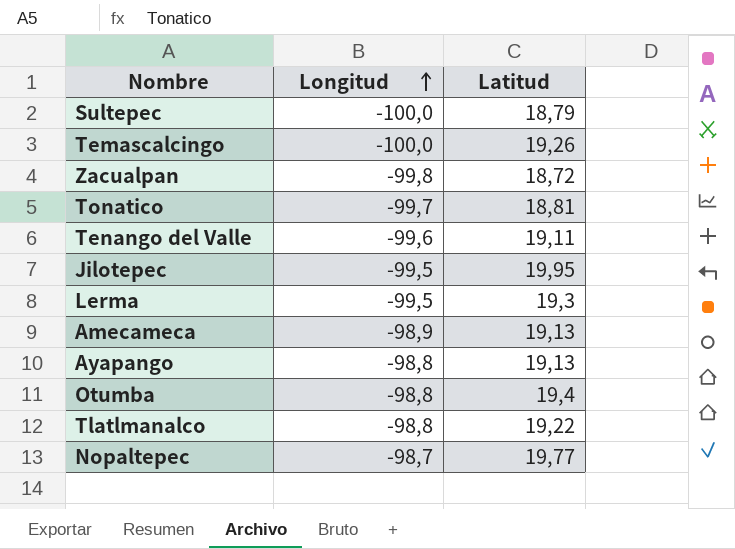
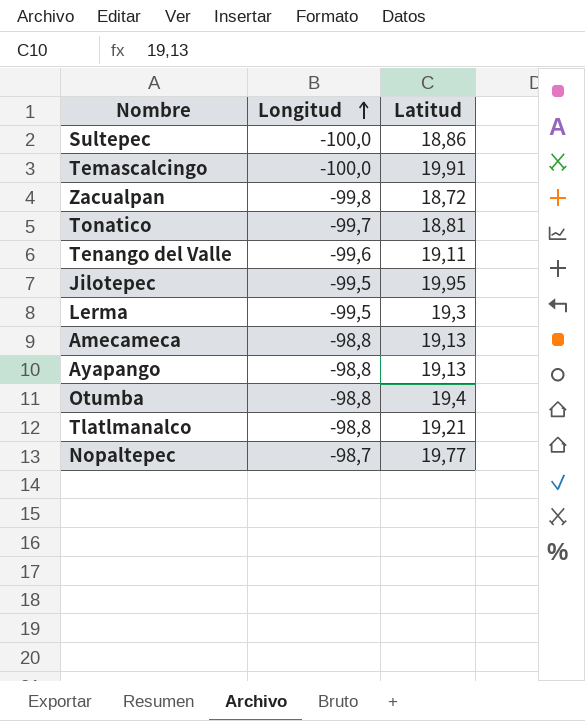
Sultepec | Latitud: 18,79 -> 18,86
Temascalcingo | Latitud: 19,26 -> 19,91
Amecameca | Longitud: -98,9 -> -98,8
Tlatlmanalco | Latitud: 19,22 -> 19,21

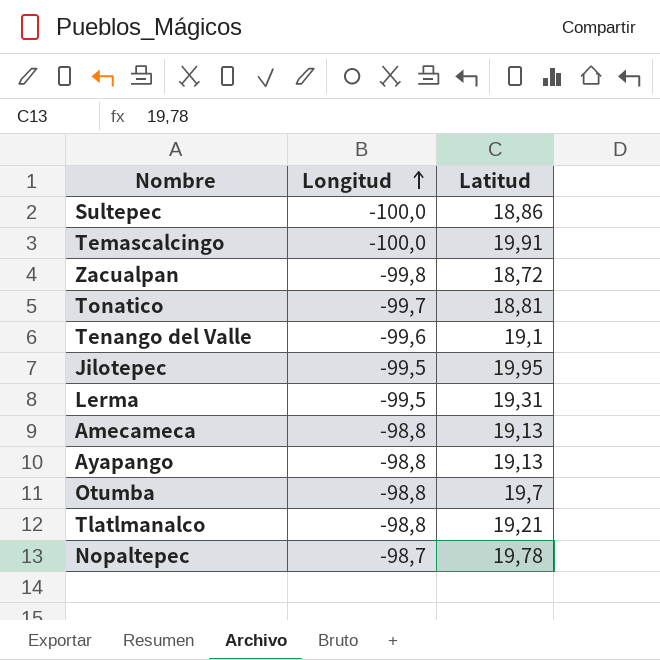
Tenango del Valle | Latitud: 19,11 -> 19,1
Lerma | Latitud: 19,3 -> 19,31
Otumba | Latitud: 19,4 -> 19,7
Nopaltepec | Latitud: 19,77 -> 19,78

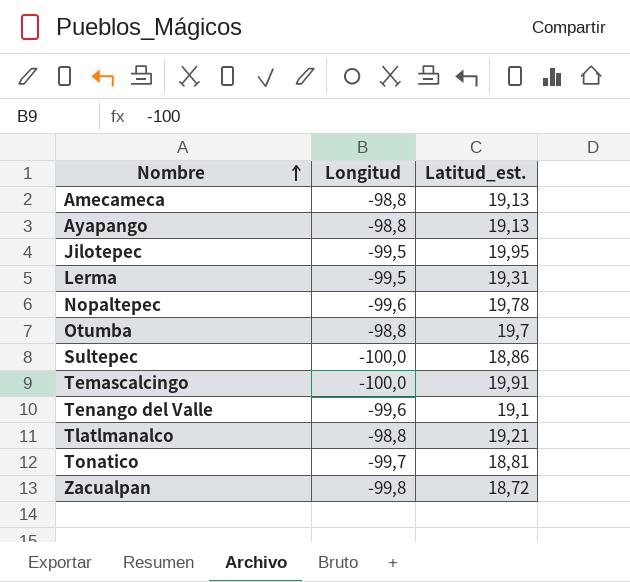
row order: Longitud ascending -> Nombre ascending
column name: Latitud -> Latitud_est.
Nopaltepec | Longitud: -98,7 -> -99,6

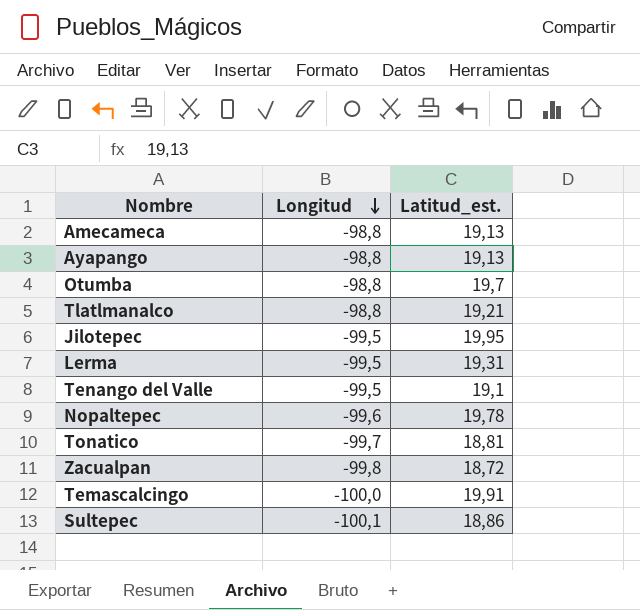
row order: Nombre ascending -> Longitud descending
Tenango del Valle | Longitud: -99,6 -> -99,5
Sultepec | Longitud: -100,0 -> -100,1

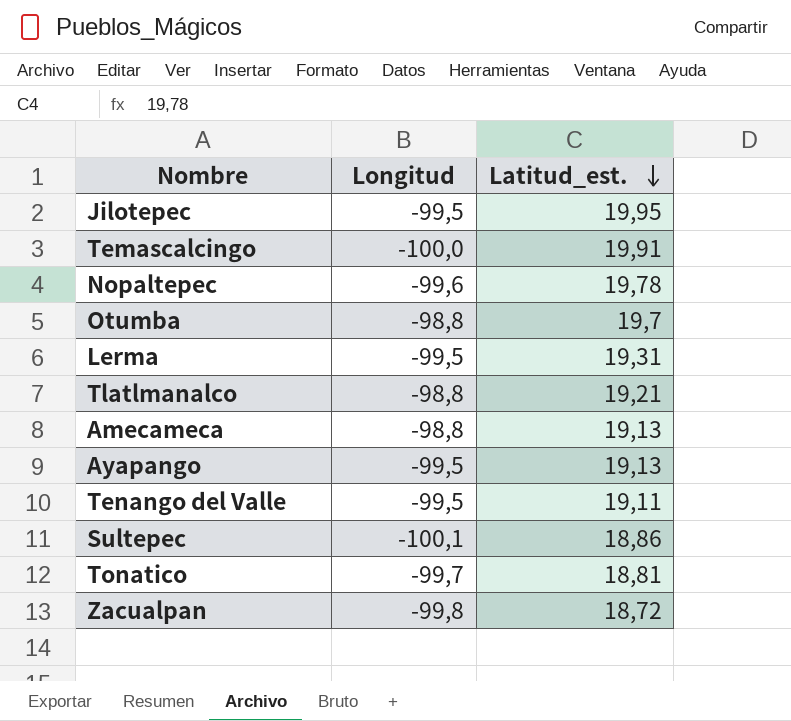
row order: Longitud descending -> Latitud_est. descending
Ayapango | Longitud: -98,8 -> -99,5
Tenango del Valle | Latitud_est.: 19,1 -> 19,11

